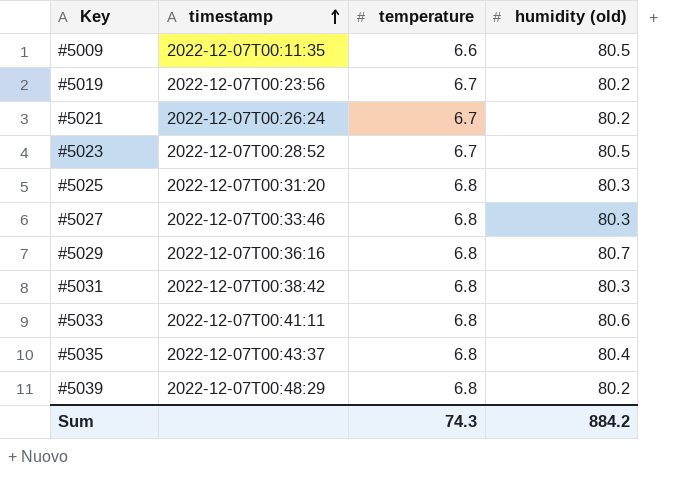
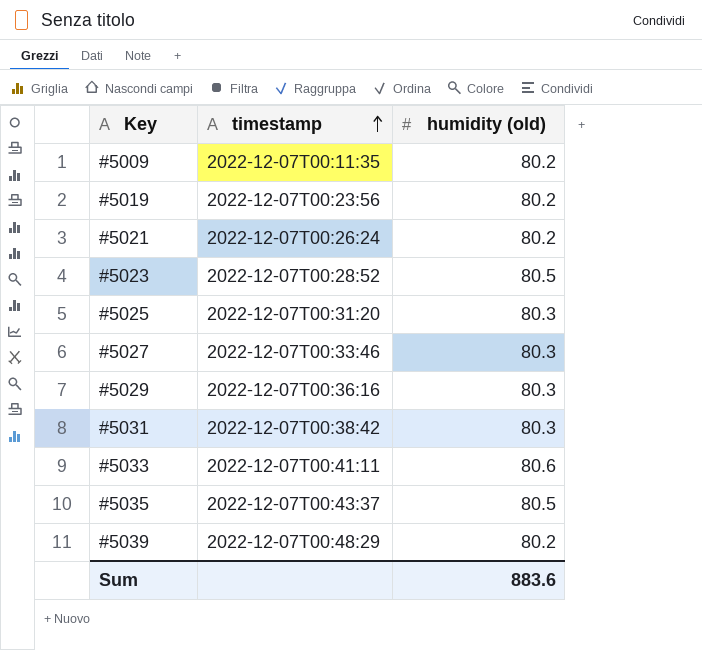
column temperature | position: 3 -> none
#5009 | humidity (old): 80.5 -> 80.2
#5029 | humidity (old): 80.7 -> 80.3
#5035 | humidity (old): 80.4 -> 80.5
Sum | humidity (old): 884.2 -> 883.6

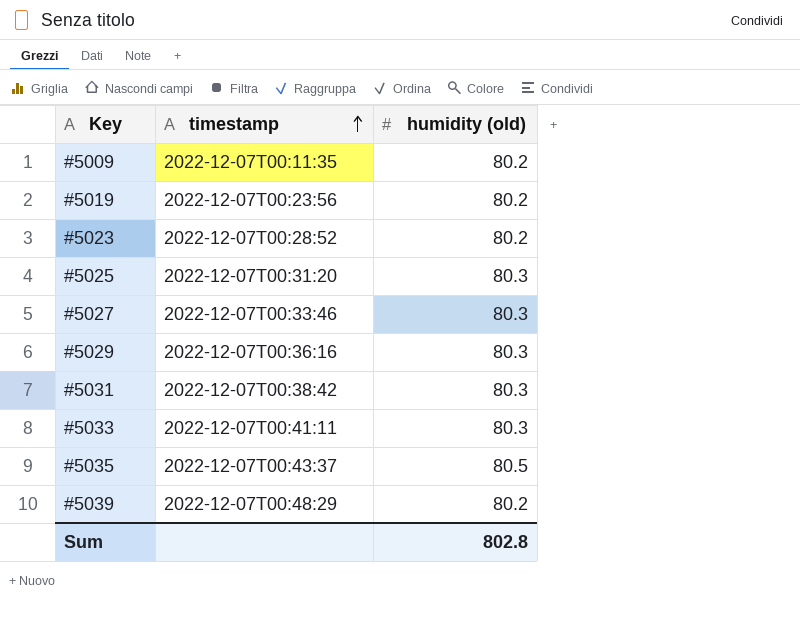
row #5021: 2022-12-07T00:26:24 | 80.2 -> none
#5023 | humidity (old): 80.5 -> 80.2
#5033 | humidity (old): 80.6 -> 80.3
Sum | humidity (old): 883.6 -> 802.8

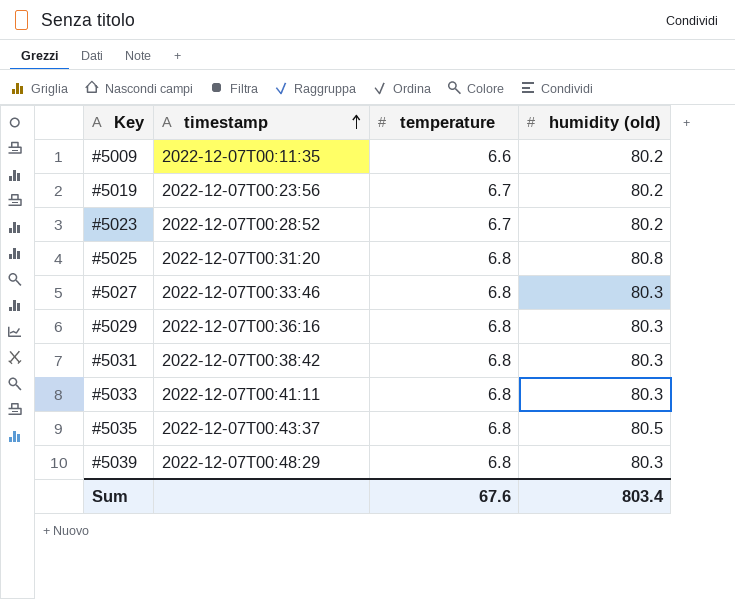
column temperature | position: none -> 3
#5025 | humidity (old): 80.3 -> 80.8
#5039 | humidity (old): 80.2 -> 80.3
Sum | humidity (old): 802.8 -> 803.4

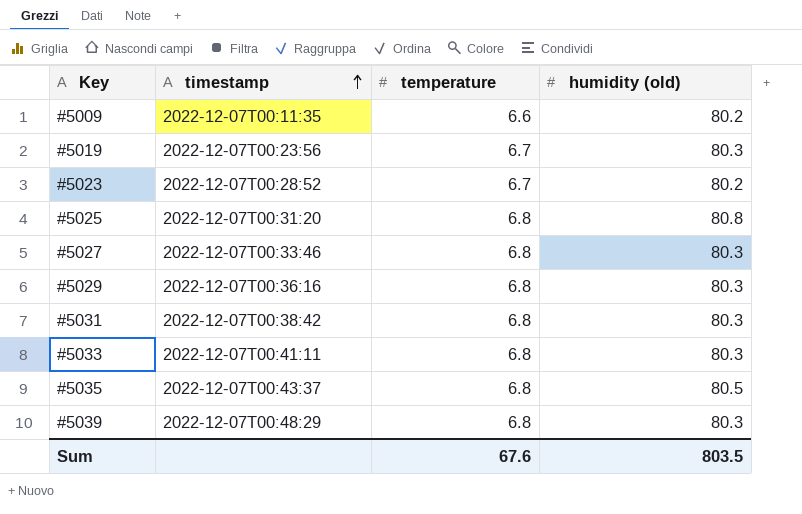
#5019 | humidity (old): 80.2 -> 80.3
Sum | humidity (old): 803.4 -> 803.5

